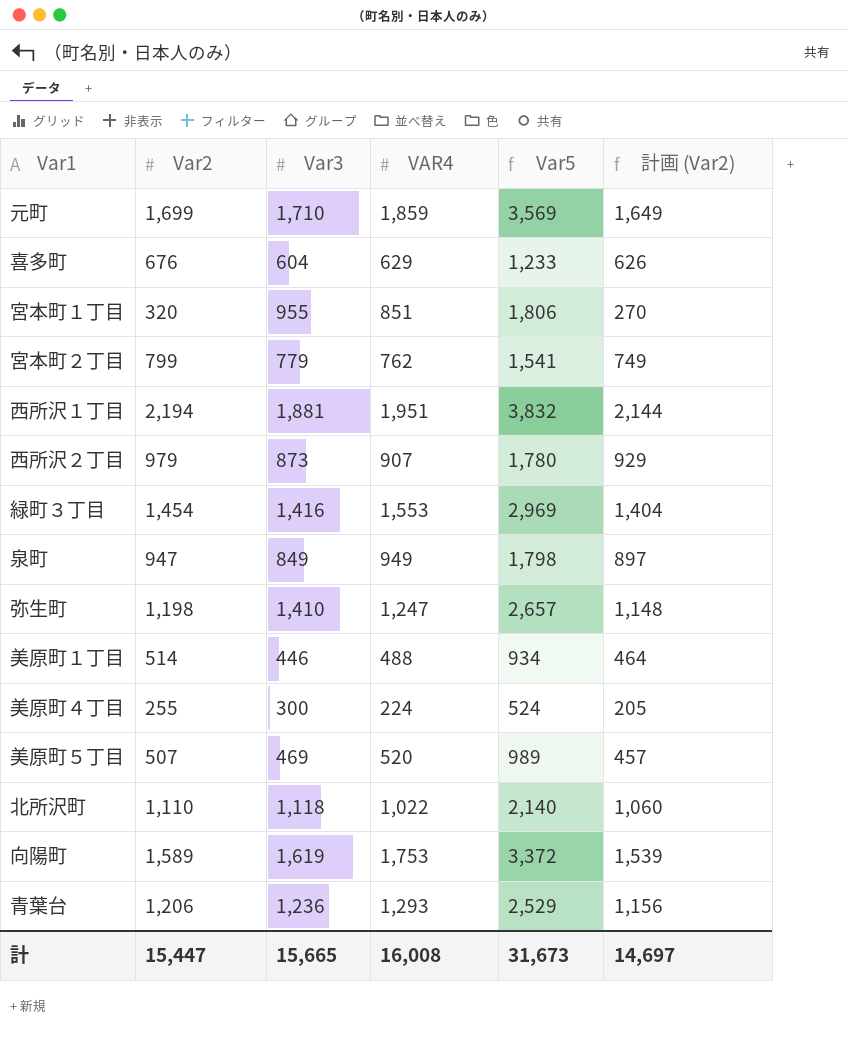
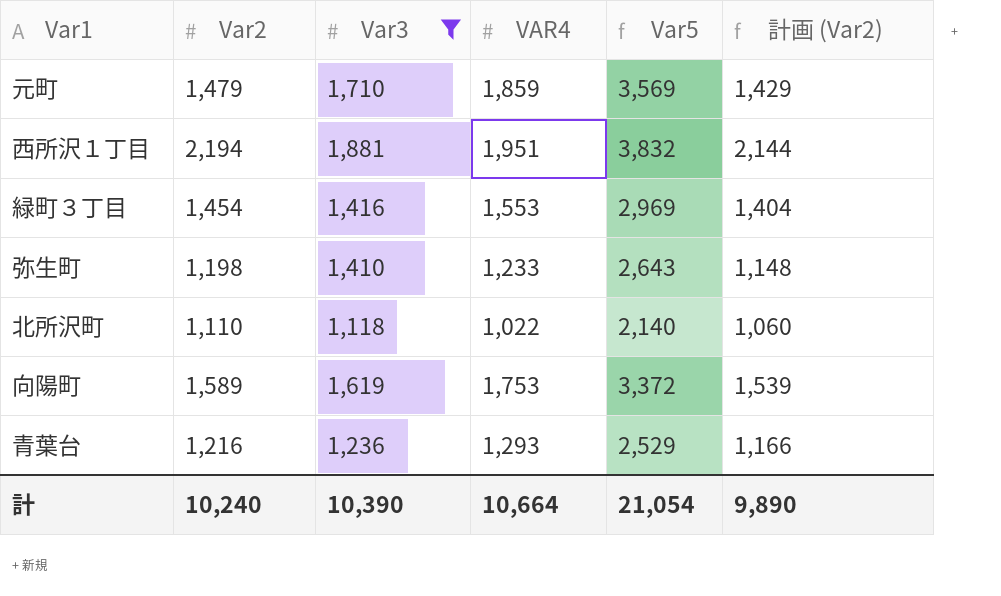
filter: none -> Var3 >= 1,118
元町 | Var2: 1,699 -> 1,479
元町 | 計画 (Var2): 1,649 -> 1,429
弥生町 | VAR4: 1,247 -> 1,233
弥生町 | Var5: 2,657 -> 2,643
青葉台 | Var2: 1,206 -> 1,216
青葉台 | 計画 (Var2): 1,156 -> 1,166
計 | Var2: 15,447 -> 10,240
計 | Var3: 15,665 -> 10,390
計 | VAR4: 16,008 -> 10,664
計 | Var5: 31,673 -> 21,054
計 | 計画 (Var2): 14,697 -> 9,890

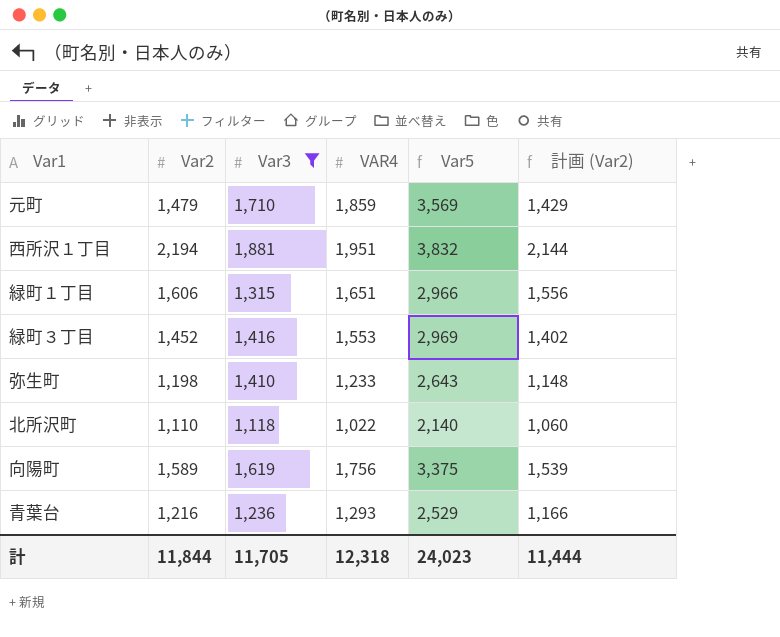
row 緑町１丁目: none -> 1,606 | 1,315 | 1,651 | 2,966 | 1,556
緑町３丁目 | Var2: 1,454 -> 1,452
緑町３丁目 | 計画 (Var2): 1,404 -> 1,402
向陽町 | VAR4: 1,753 -> 1,756
向陽町 | Var5: 3,372 -> 3,375
計 | Var2: 10,240 -> 11,844
計 | Var3: 10,390 -> 11,705
計 | VAR4: 10,664 -> 12,318
計 | Var5: 21,054 -> 24,023
計 | 計画 (Var2): 9,890 -> 11,444

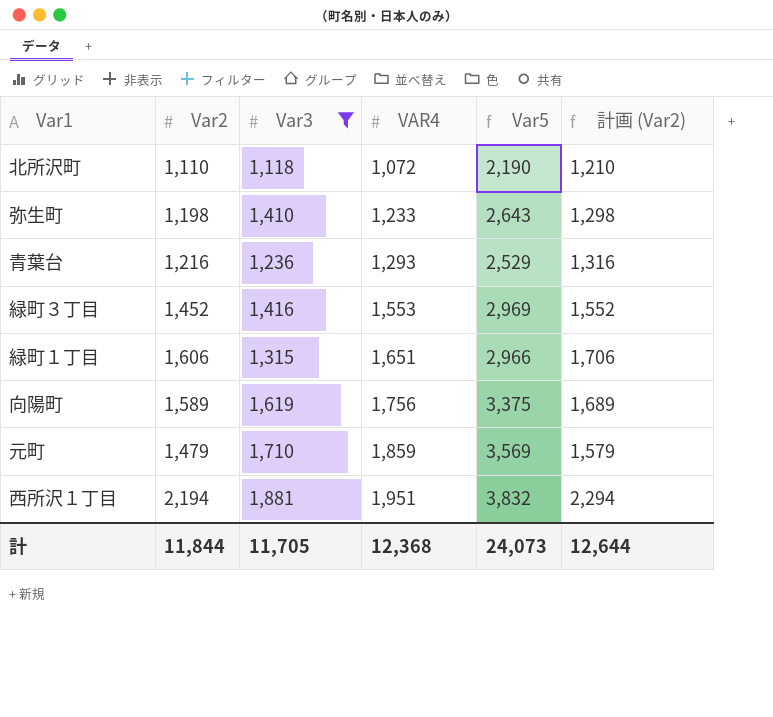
row order: none -> VAR4 ascending
column 計画 (Var2) | formula: [Var2] - 50 -> [Var2] + 100
北所沢町 | VAR4: 1,022 -> 1,072
北所沢町 | Var5: 2,140 -> 2,190
計 | VAR4: 12,318 -> 12,368
計 | Var5: 24,023 -> 24,073
計 | 計画 (Var2): 11,444 -> 12,644

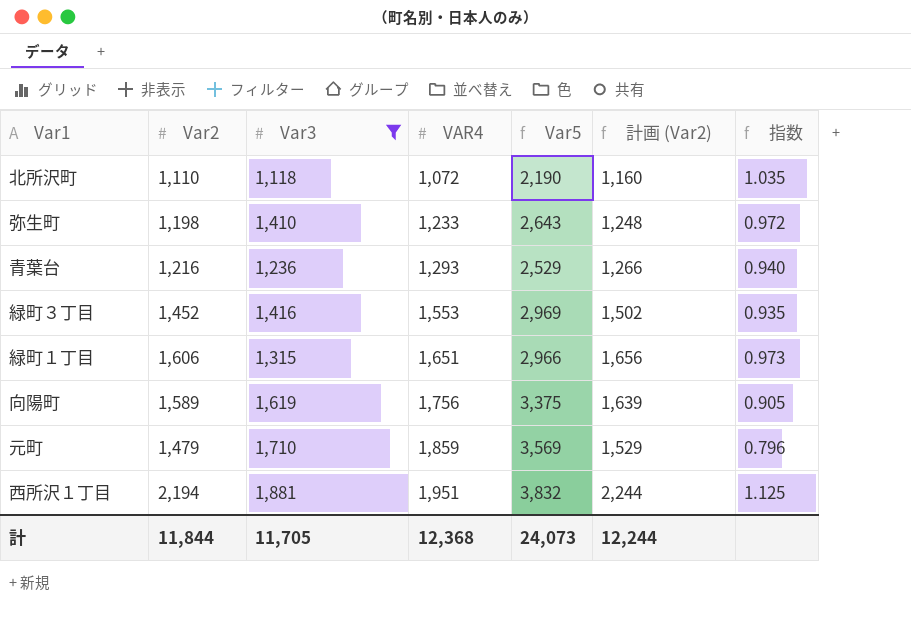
column 計画 (Var2) | formula: [Var2] + 100 -> [Var2] + 50
column 指数 | formula: none -> [Var2] / [VAR4]
計 | 計画 (Var2): 12,644 -> 12,244

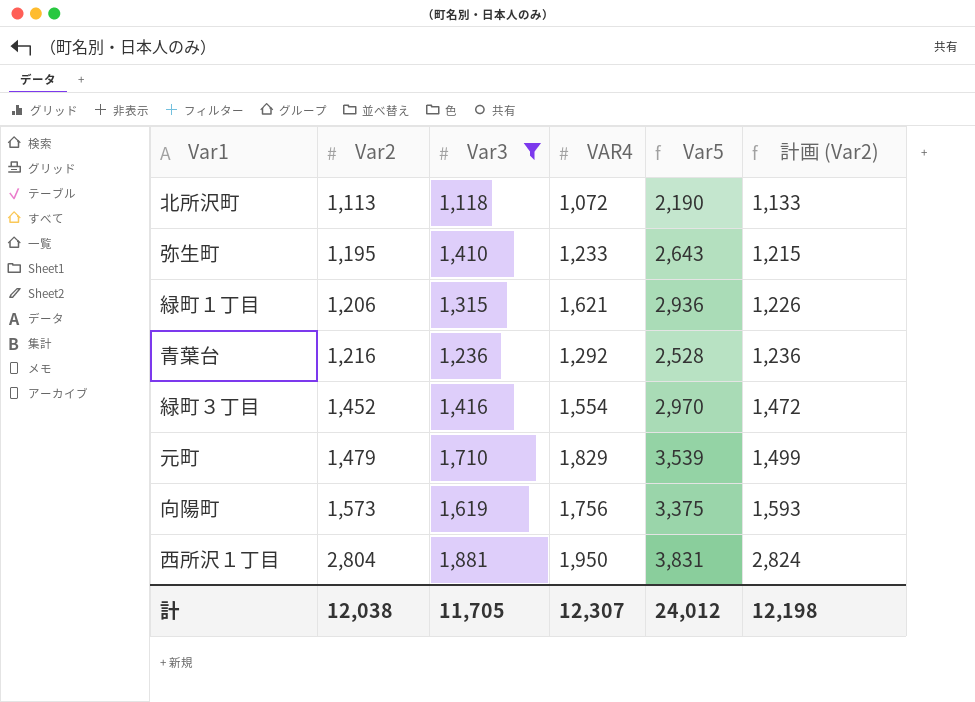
row order: VAR4 ascending -> Var2 ascending
column 指数 | formula: [Var2] / [VAR4] -> none
column 計画 (Var2) | formula: [Var2] + 50 -> [Var2] + 20
北所沢町 | Var2: 1,110 -> 1,113
弥生町 | Var2: 1,198 -> 1,195
緑町１丁目 | Var2: 1,606 -> 1,206
緑町１丁目 | VAR4: 1,651 -> 1,621
緑町１丁目 | Var5: 2,966 -> 2,936
青葉台 | VAR4: 1,293 -> 1,292
青葉台 | Var5: 2,529 -> 2,528
緑町３丁目 | VAR4: 1,553 -> 1,554
緑町３丁目 | Var5: 2,969 -> 2,970
元町 | VAR4: 1,859 -> 1,829
元町 | Var5: 3,569 -> 3,539
向陽町 | Var2: 1,589 -> 1,573
西所沢１丁目 | Var2: 2,194 -> 2,804
西所沢１丁目 | VAR4: 1,951 -> 1,950
西所沢１丁目 | Var5: 3,832 -> 3,831
計 | Var2: 11,844 -> 12,038
計 | VAR4: 12,368 -> 12,307
計 | Var5: 24,073 -> 24,012
計 | 計画 (Var2): 12,244 -> 12,198

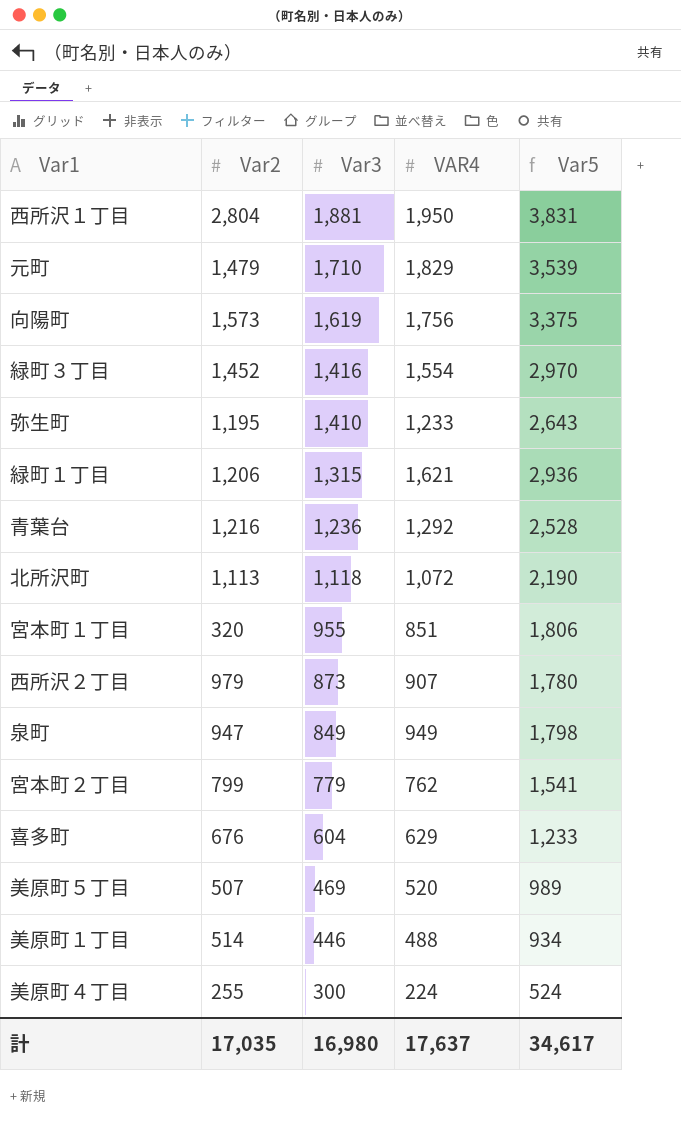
filter: Var3 >= 1,118 -> none
row order: Var2 ascending -> Var3 descending
column 計画 (Var2) | formula: [Var2] + 20 -> none
計 | Var2: 12,038 -> 17,035
計 | Var3: 11,705 -> 16,980
計 | VAR4: 12,307 -> 17,637
計 | Var5: 24,012 -> 34,617

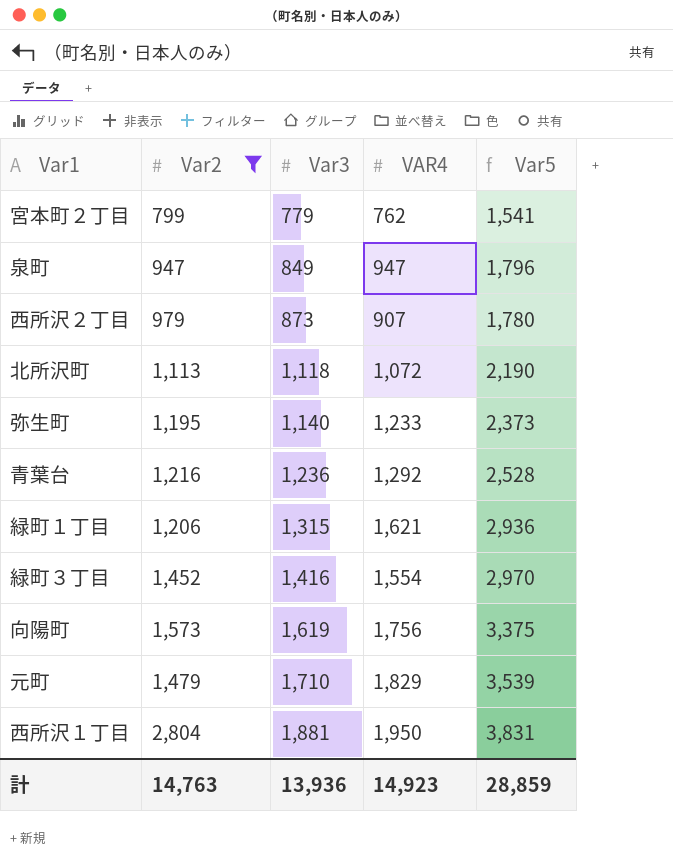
filter: none -> Var2 >= 799
row order: Var3 descending -> Var3 ascending
泉町 | VAR4: 949 -> 947
泉町 | Var5: 1,798 -> 1,796
弥生町 | Var3: 1,410 -> 1,140
弥生町 | Var5: 2,643 -> 2,373
計 | Var2: 17,035 -> 14,763
計 | Var3: 16,980 -> 13,936
計 | VAR4: 17,637 -> 14,923
計 | Var5: 34,617 -> 28,859

